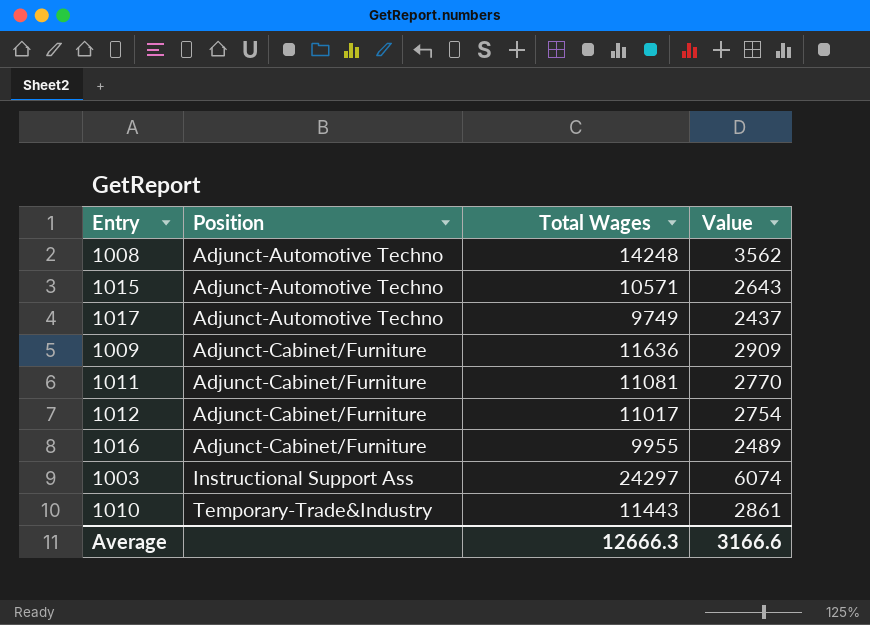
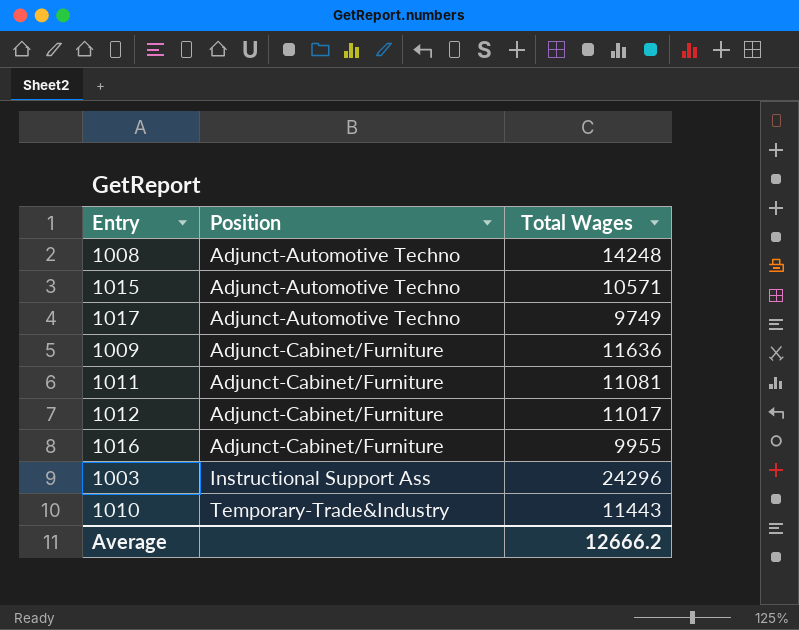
column Value | formula: [Total Wages] * 0.25 -> none
1003 | Total Wages: 24297 -> 24296
Average | Total Wages: 12666.3 -> 12666.2

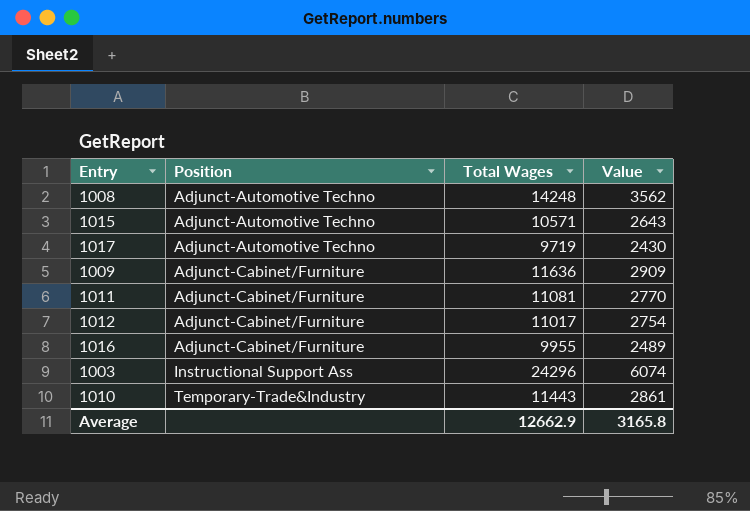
column Value | formula: none -> [Total Wages] * 0.25
1017 | Total Wages: 9749 -> 9719
Average | Total Wages: 12666.2 -> 12662.9

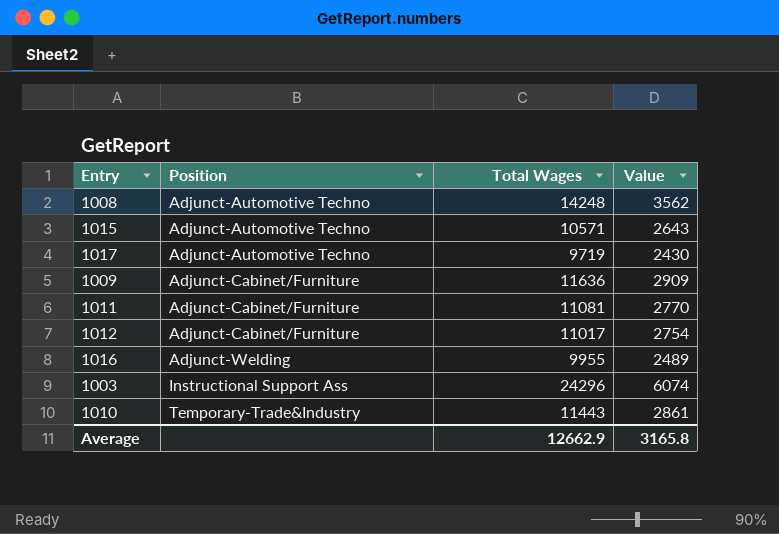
1016 | Position: Adjunct-Cabinet/Furniture -> Adjunct-Welding

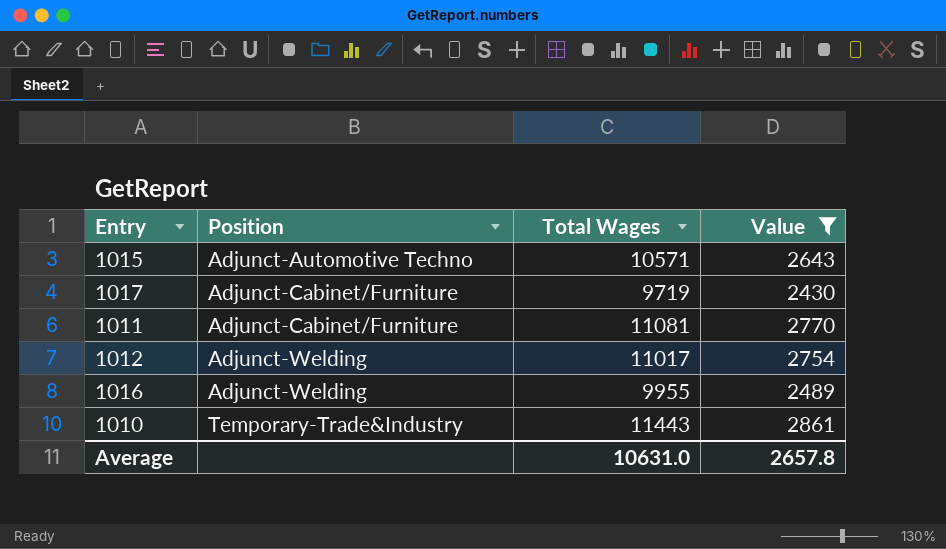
filter: none -> Value <= 2861
1017 | Position: Adjunct-Automotive Techno -> Adjunct-Cabinet/Furniture
1012 | Position: Adjunct-Cabinet/Furniture -> Adjunct-Welding
Average | Total Wages: 12662.9 -> 10631.0
Average | Value: 3165.8 -> 2657.8

